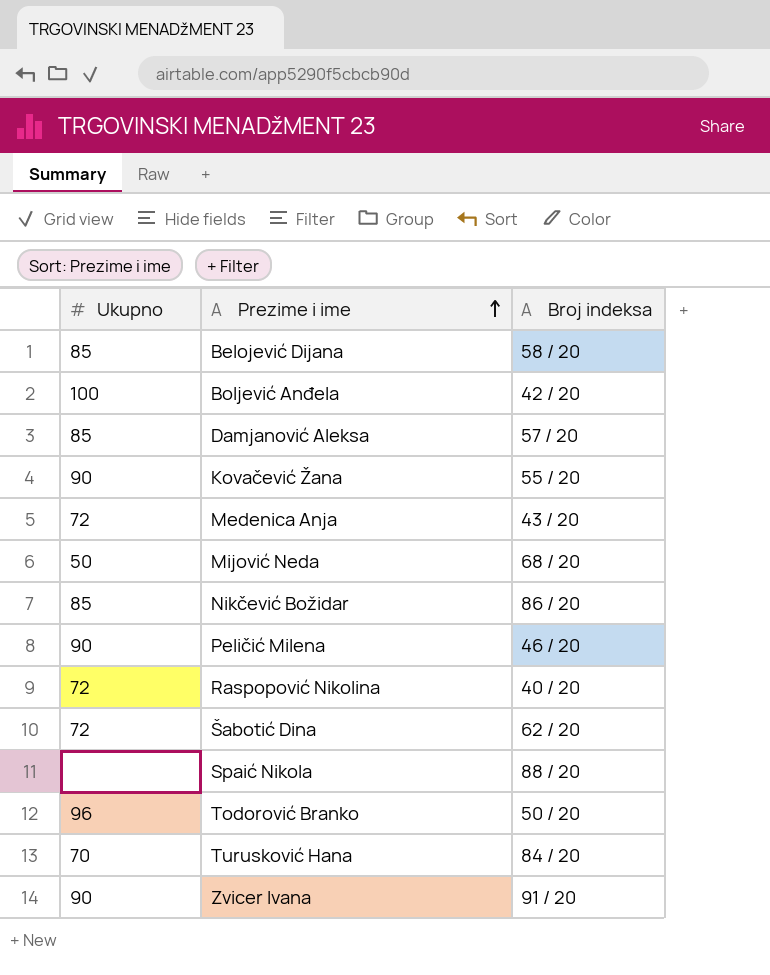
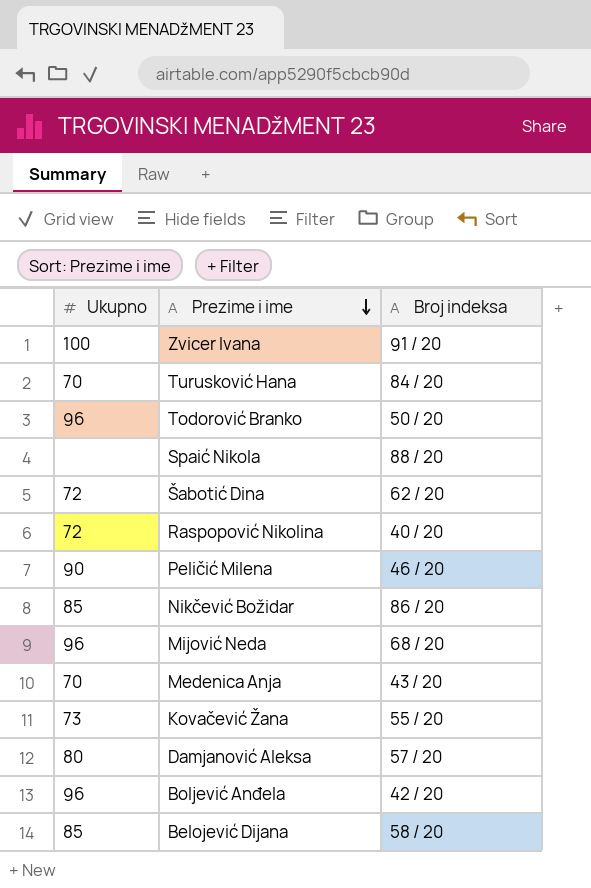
row order: Prezime i ime ascending -> Prezime i ime descending
Zvicer Ivana | Ukupno: 90 -> 100
Mijović Neda | Ukupno: 50 -> 96
Medenica Anja | Ukupno: 72 -> 70
Kovačević Žana | Ukupno: 90 -> 73
Damjanović Aleksa | Ukupno: 85 -> 80
Boljević Anđela | Ukupno: 100 -> 96

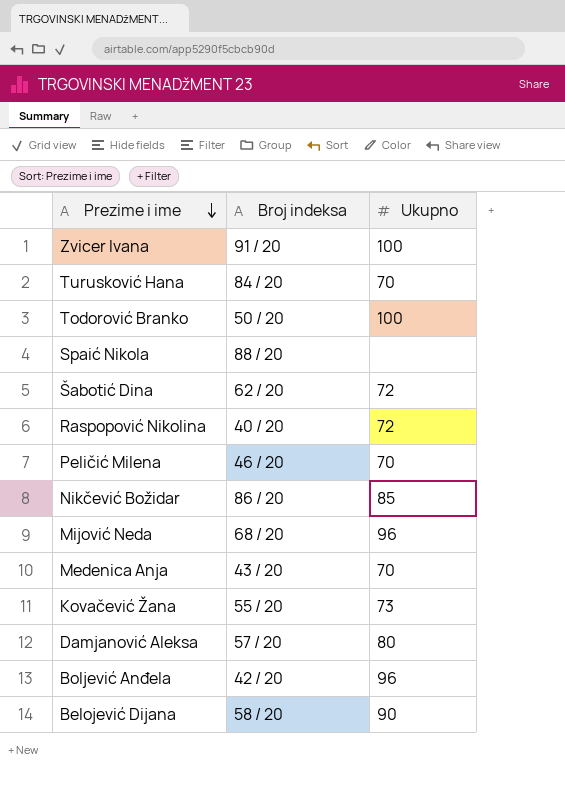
column Ukupno | position: 1 -> 3
Todorović Branko | Ukupno: 96 -> 100
Peličić Milena | Ukupno: 90 -> 70
Belojević Dijana | Ukupno: 85 -> 90

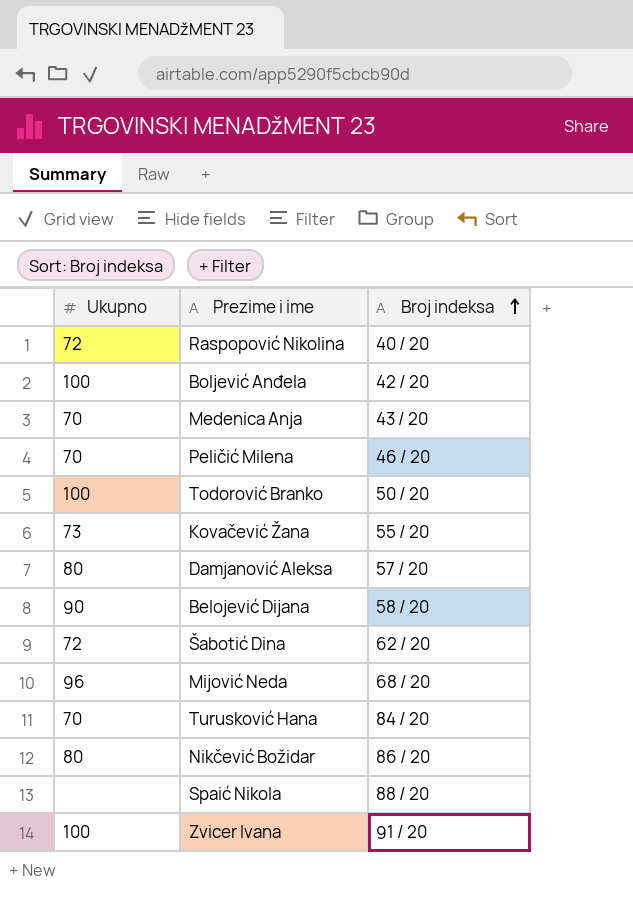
row order: Prezime i ime descending -> Broj indeksa ascending
column Ukupno | position: 3 -> 1
Boljević Anđela | Ukupno: 96 -> 100
Nikčević Božidar | Ukupno: 85 -> 80

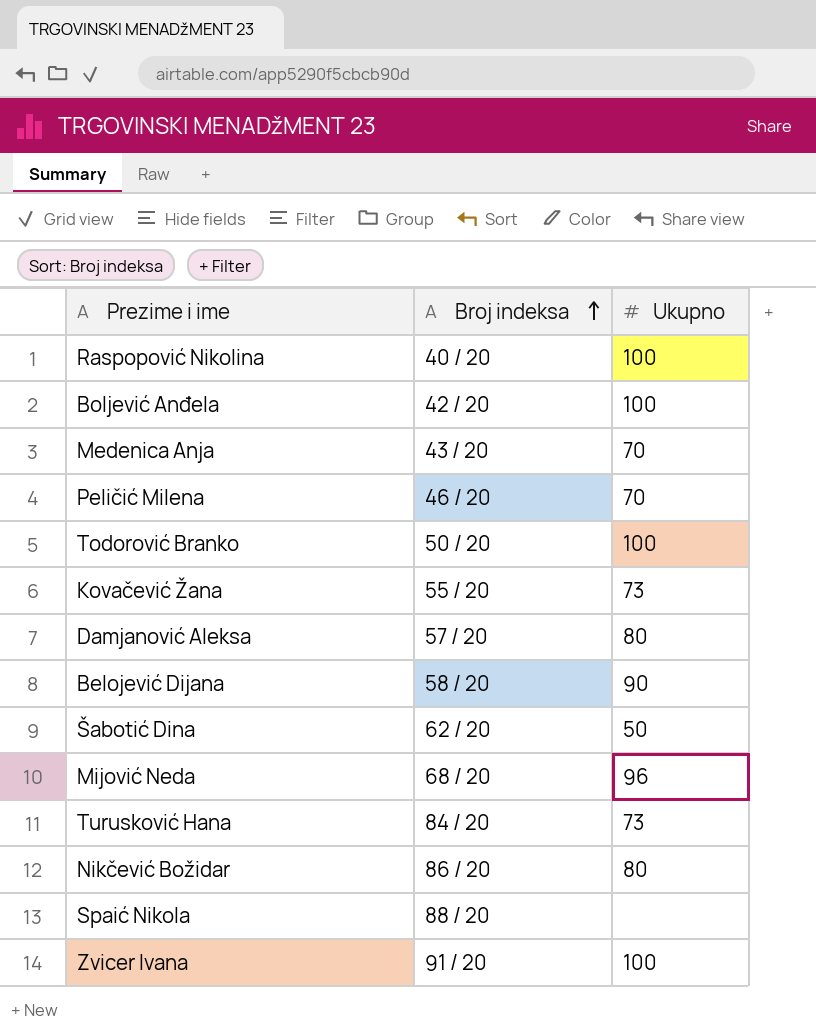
column Ukupno | position: 1 -> 3
Raspopović Nikolina | Ukupno: 72 -> 100
Šabotić Dina | Ukupno: 72 -> 50
Turusković Hana | Ukupno: 70 -> 73

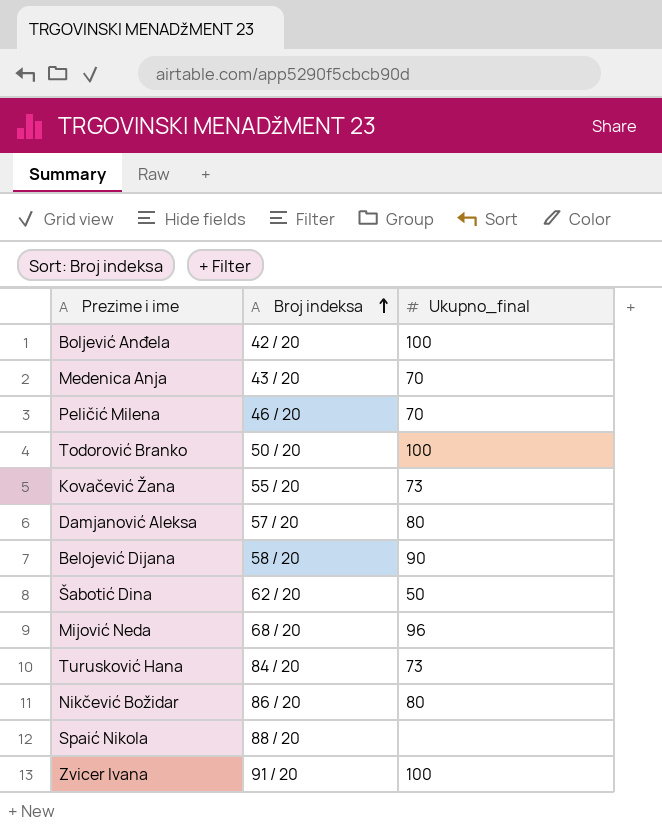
column name: Ukupno -> Ukupno_final
row Raspopović Nikolina: 40 / 20 | 100 -> none

